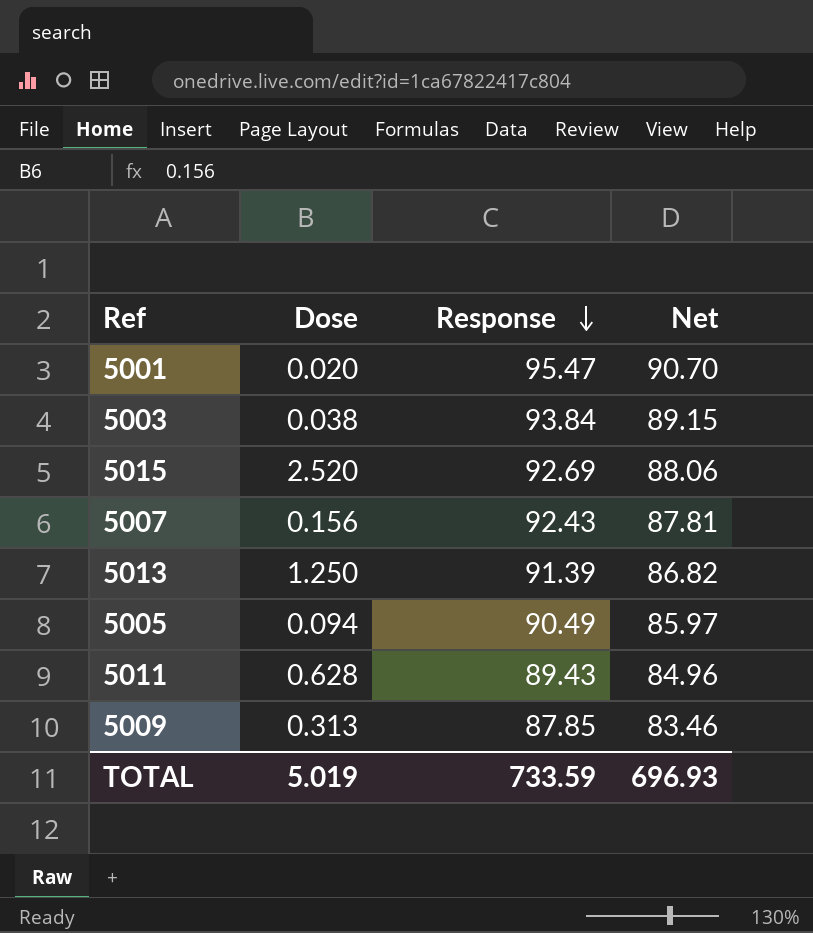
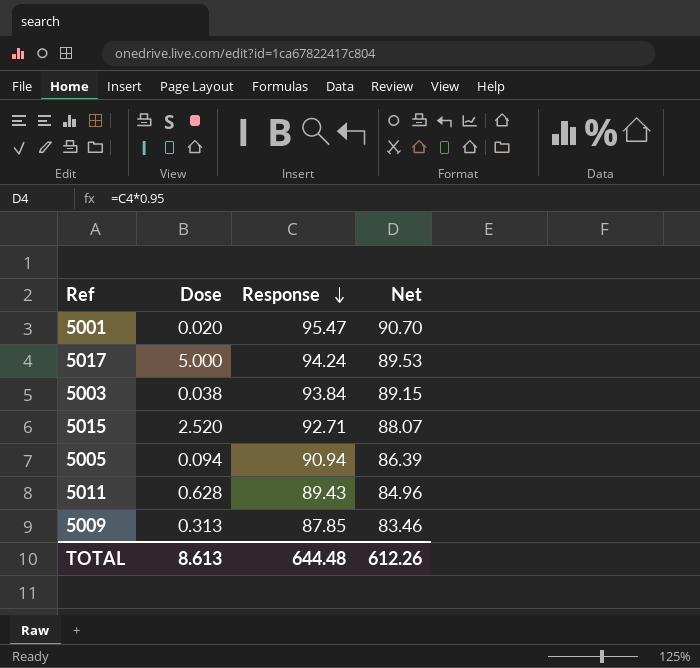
row 5007: 0.156 | 92.43 | 87.81 -> none
row 5013: 1.250 | 91.39 | 86.82 -> none
row 5017: none -> 5.000 | 94.24 | 89.53
5015 | Response: 92.69 -> 92.71
5015 | Net: 88.06 -> 88.07
5005 | Response: 90.49 -> 90.94
5005 | Net: 85.97 -> 86.39
TOTAL | Dose: 5.019 -> 8.613
TOTAL | Response: 733.59 -> 644.48
TOTAL | Net: 696.93 -> 612.26

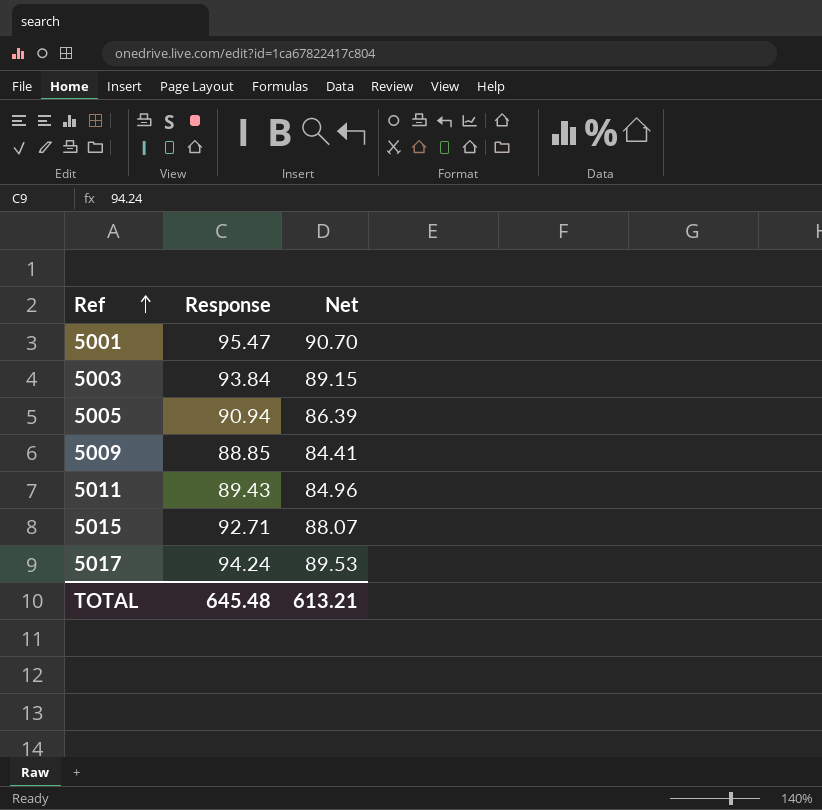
row order: Response descending -> Ref ascending
column Dose | position: 2 -> none
5009 | Response: 87.85 -> 88.85
5009 | Net: 83.46 -> 84.41
TOTAL | Response: 644.48 -> 645.48
TOTAL | Net: 612.26 -> 613.21

